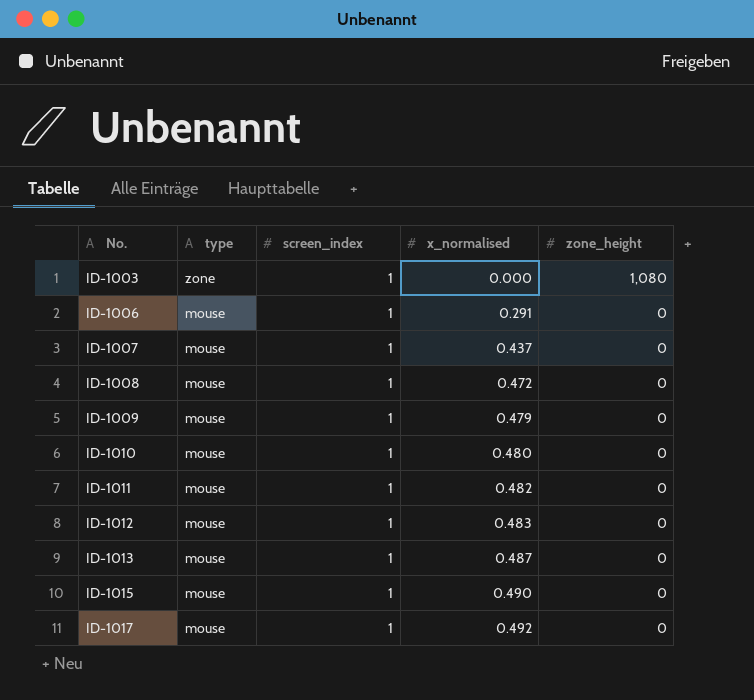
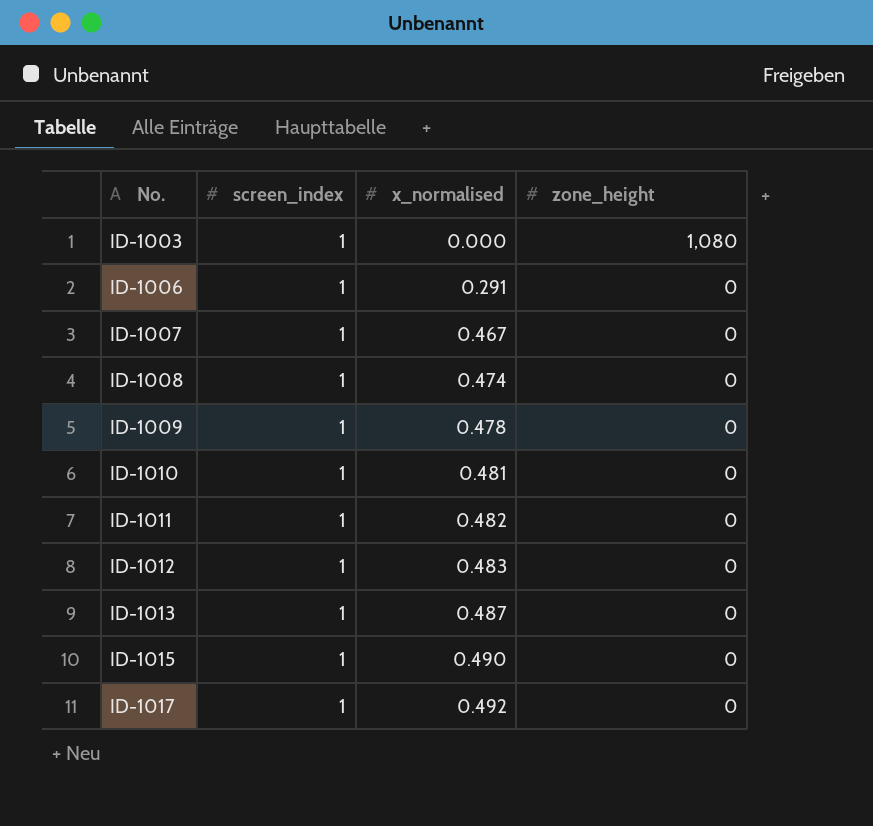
column type | position: 2 -> none
ID-1007 | x_normalised: 0.437 -> 0.467
ID-1008 | x_normalised: 0.472 -> 0.474
ID-1009 | x_normalised: 0.479 -> 0.478
ID-1010 | x_normalised: 0.480 -> 0.481

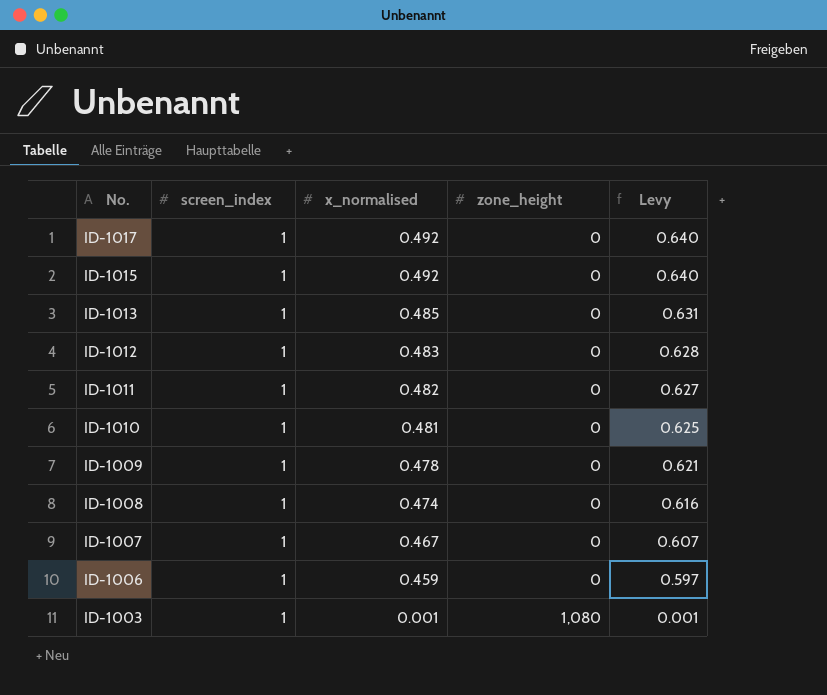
row order: No. ascending -> No. descending
column Levy | formula: none -> [x_normalised] * 1.3
ID-1015 | x_normalised: 0.490 -> 0.492
ID-1013 | x_normalised: 0.487 -> 0.485
ID-1006 | x_normalised: 0.291 -> 0.459
ID-1003 | x_normalised: 0.000 -> 0.001

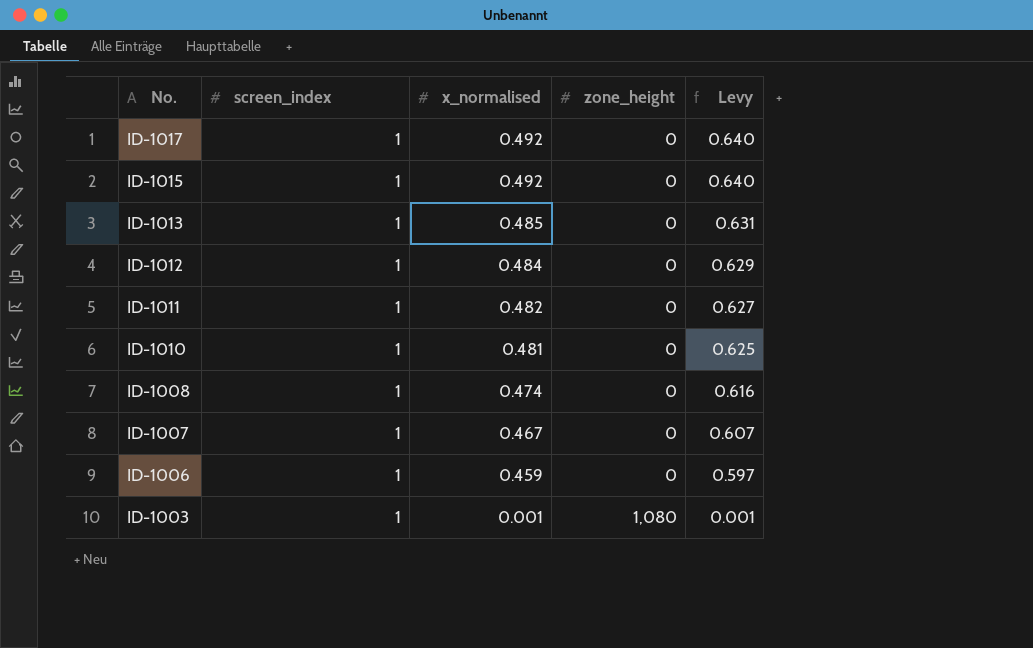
row ID-1009: 1 | 0.478 | 0 | 0.621 -> none
ID-1012 | x_normalised: 0.483 -> 0.484
ID-1012 | Levy: 0.628 -> 0.629

